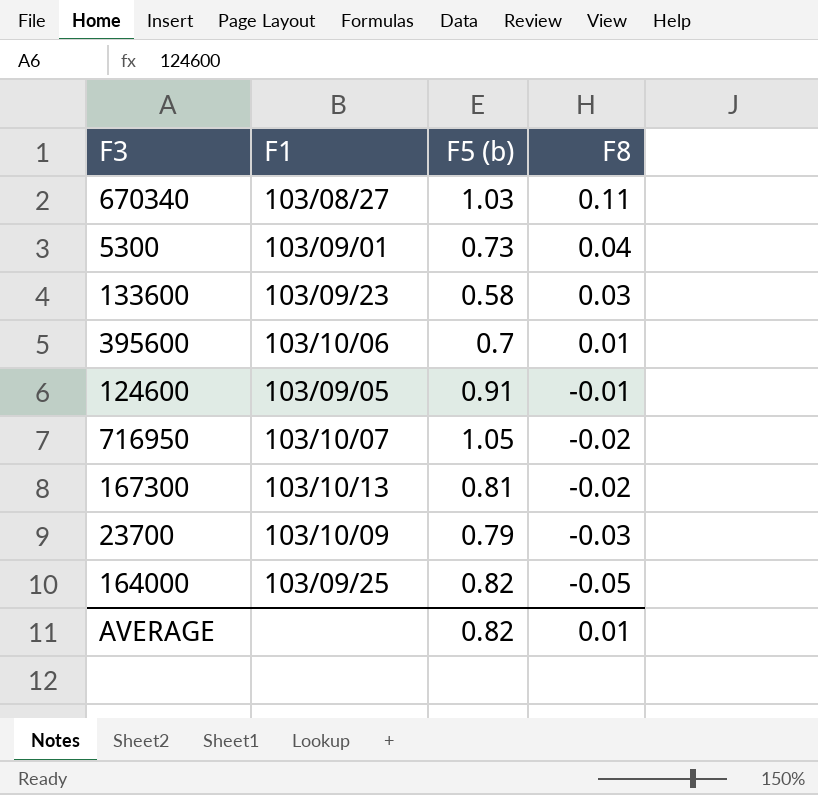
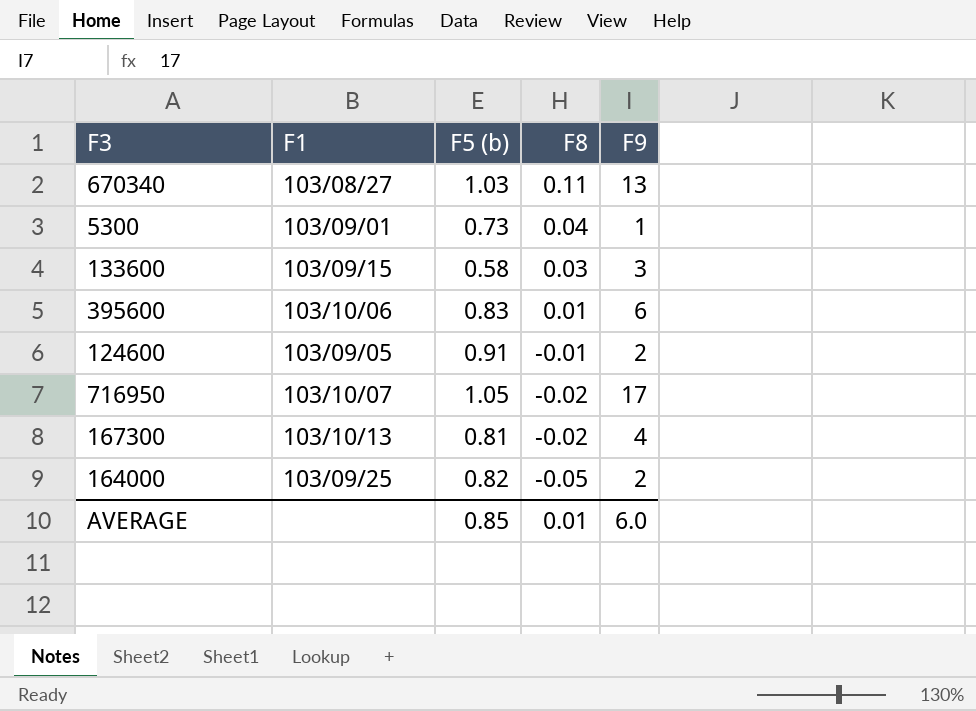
column F9 | position: none -> 5
row 23700: 103/10/09 | 0.79 | -0.03 -> none
133600 | F1: 103/09/23 -> 103/09/15
395600 | F5 (b): 0.7 -> 0.83
AVERAGE | F5 (b): 0.82 -> 0.85

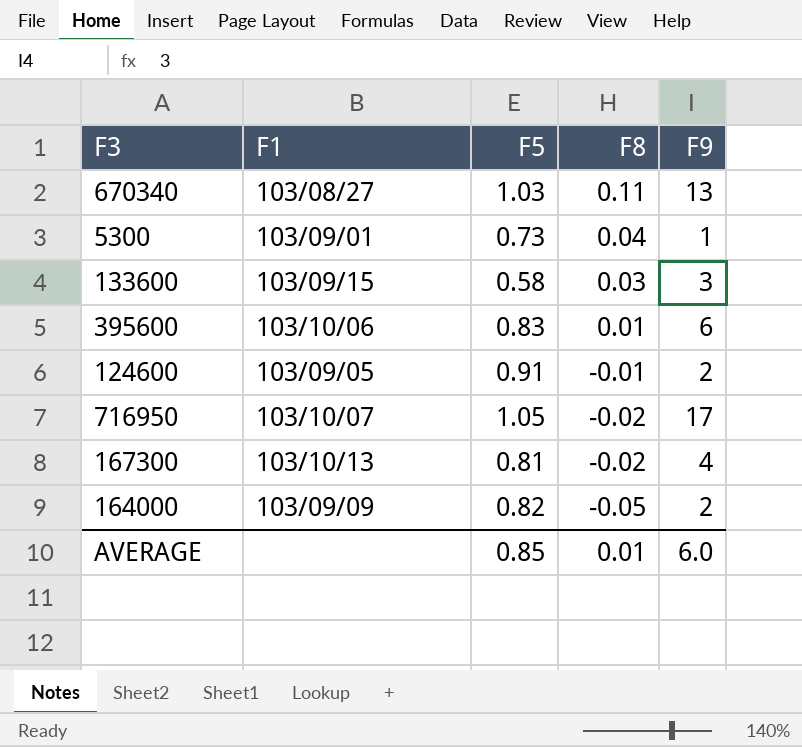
column name: F5 (b) -> F5
164000 | F1: 103/09/25 -> 103/09/09

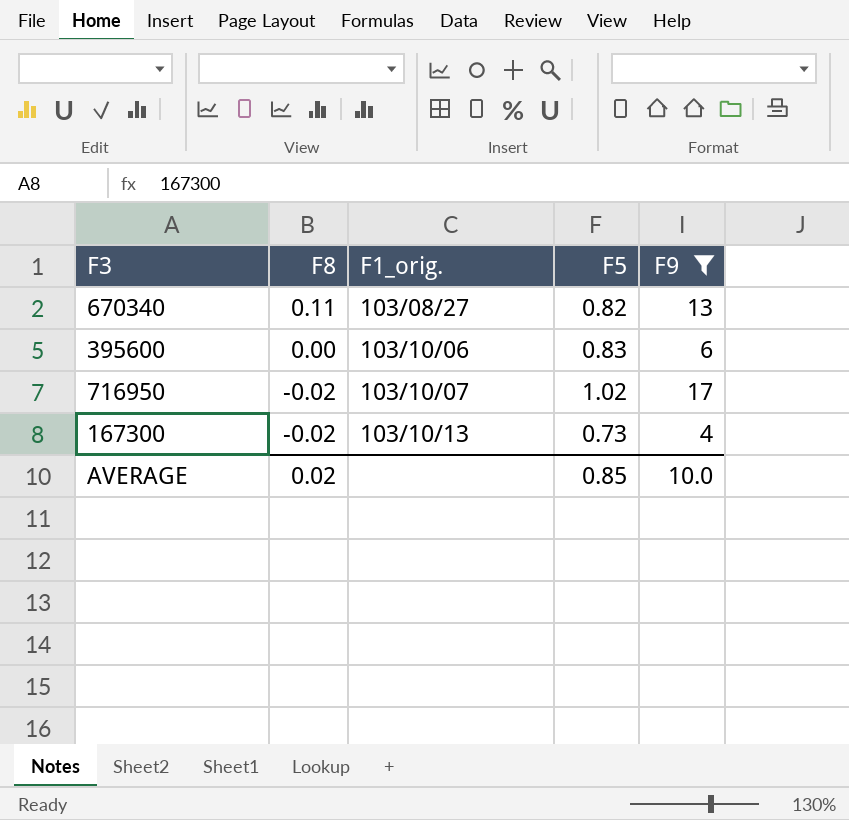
filter: none -> F9 >= 4
column F8 | position: 4 -> 2
column name: F1 -> F1_orig.
670340 | F5: 1.03 -> 0.82
395600 | F8: 0.01 -> 0.00
716950 | F5: 1.05 -> 1.02
167300 | F5: 0.81 -> 0.73
AVERAGE | F8: 0.01 -> 0.02
AVERAGE | F9: 6.0 -> 10.0

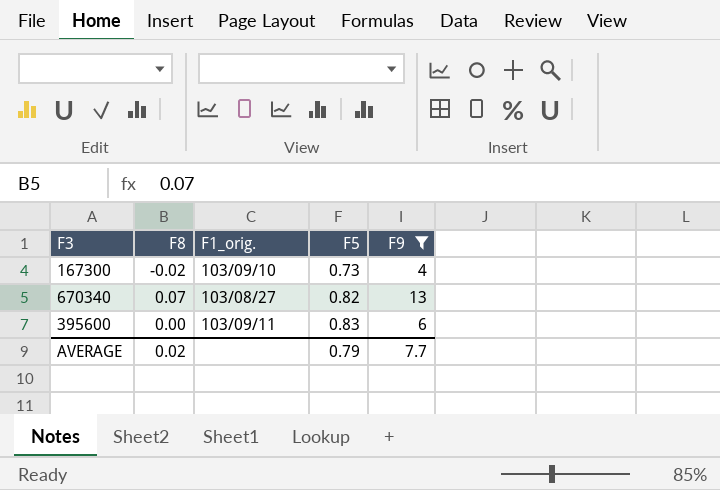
row order: F8 descending -> F5 ascending
row 716950: -0.02 | 103/10/07 | 1.02 | 17 -> none
167300 | F1_orig.: 103/10/13 -> 103/09/10
670340 | F8: 0.11 -> 0.07
395600 | F1_orig.: 103/10/06 -> 103/09/11
AVERAGE | F5: 0.85 -> 0.79
AVERAGE | F9: 10.0 -> 7.7

